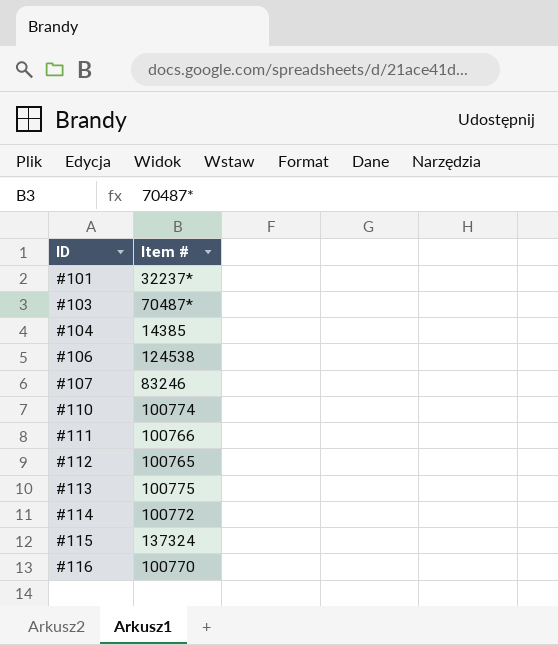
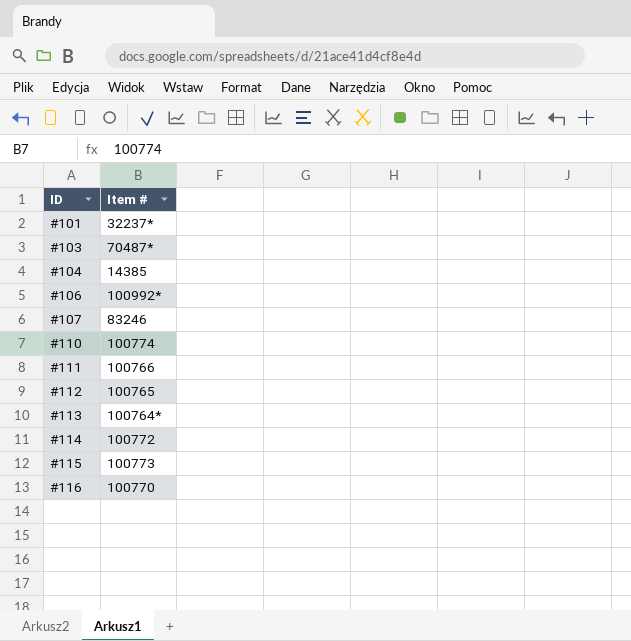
#106 | Item #: 124538 -> 100992*
#113 | Item #: 100775 -> 100764*
#115 | Item #: 137324 -> 100773

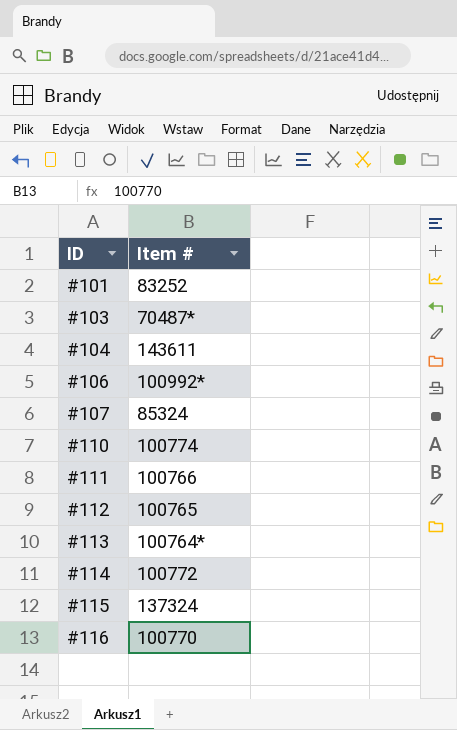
#101 | Item #: 32237* -> 83252
#104 | Item #: 14385 -> 143611
#107 | Item #: 83246 -> 85324
#115 | Item #: 100773 -> 137324

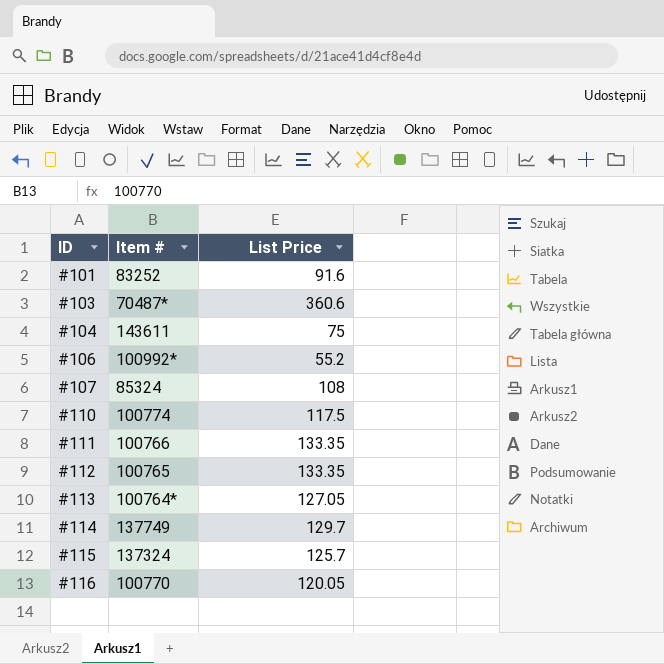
column List Price | position: none -> 3
#114 | Item #: 100772 -> 137749

